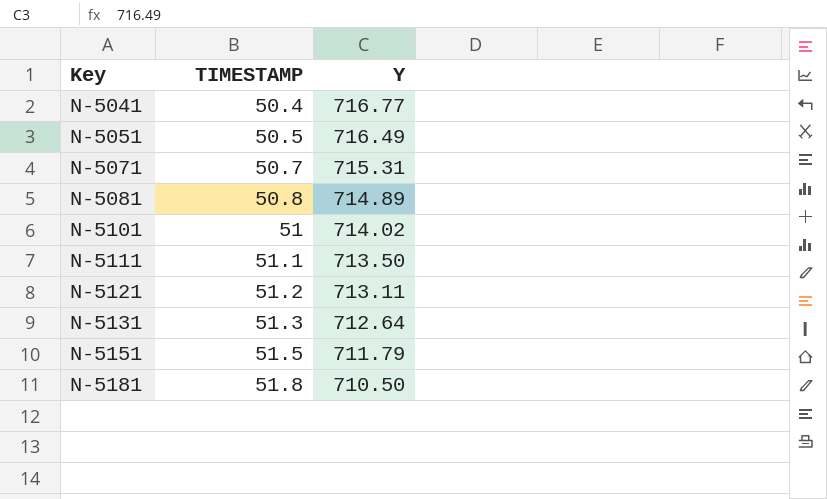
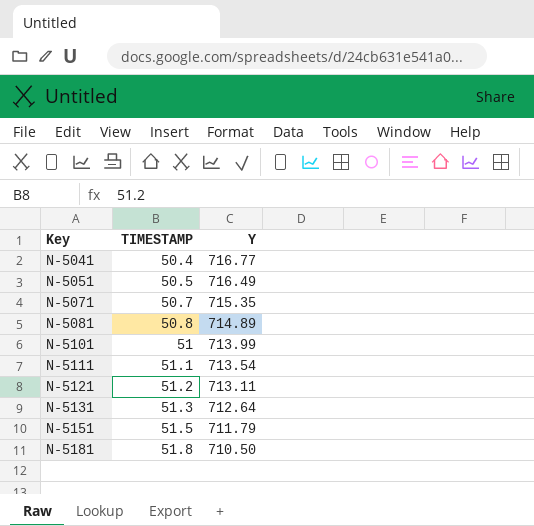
N-5071 | Y: 715.31 -> 715.35
N-5101 | Y: 714.02 -> 713.99
N-5111 | Y: 713.50 -> 713.54

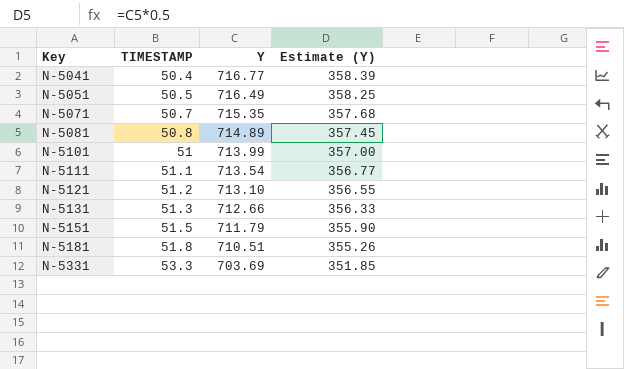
column Estimate (Y) | formula: none -> [Y] * 0.5
N-5121 | Y: 713.11 -> 713.10
N-5131 | Y: 712.64 -> 712.66
N-5181 | Y: 710.50 -> 710.51
row N-5331: none -> 53.3 | 703.69 | 351.85

